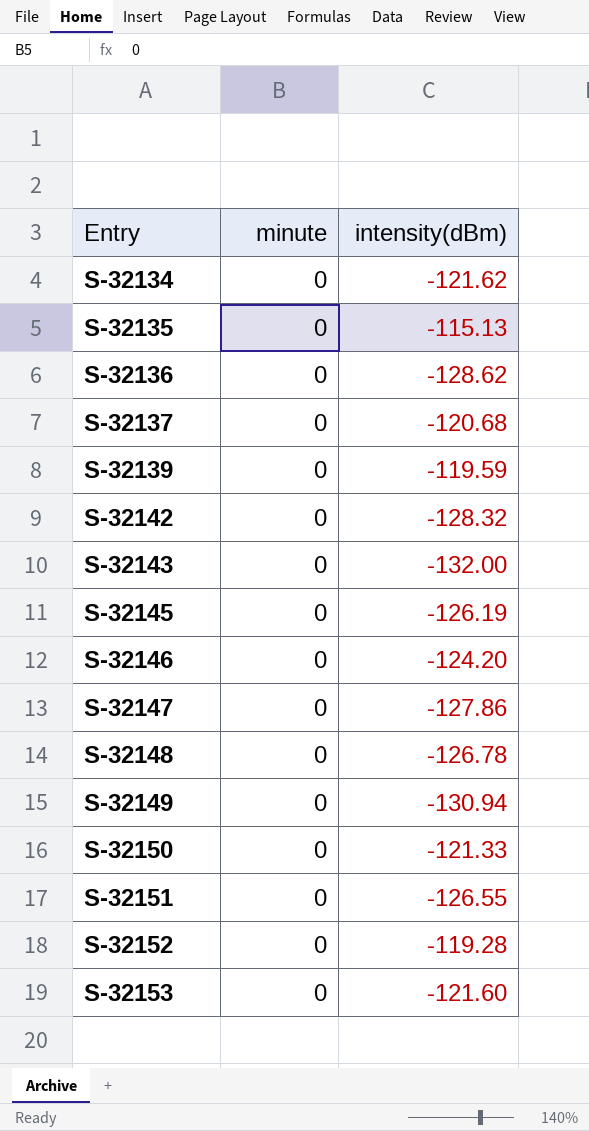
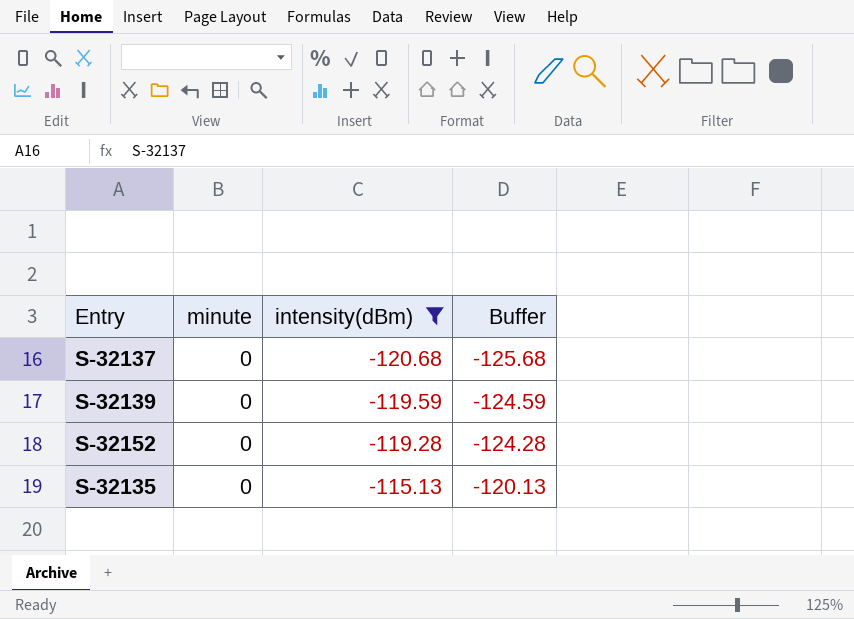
filter: none -> intensity(dBm) >= -120.68
row order: Entry ascending -> intensity(dBm) ascending
column Buffer | formula: none -> [intensity(dBm)] - 5

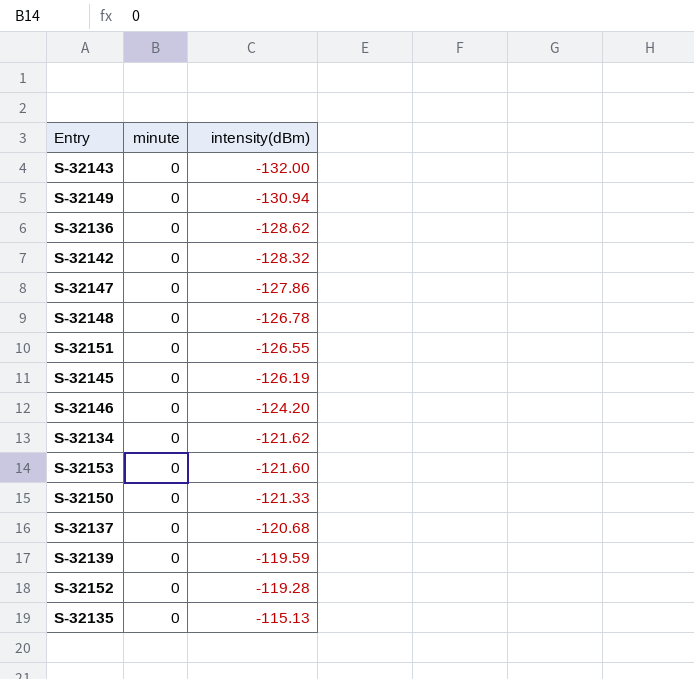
filter: intensity(dBm) >= -120.68 -> none
column Buffer | formula: [intensity(dBm)] - 5 -> none

